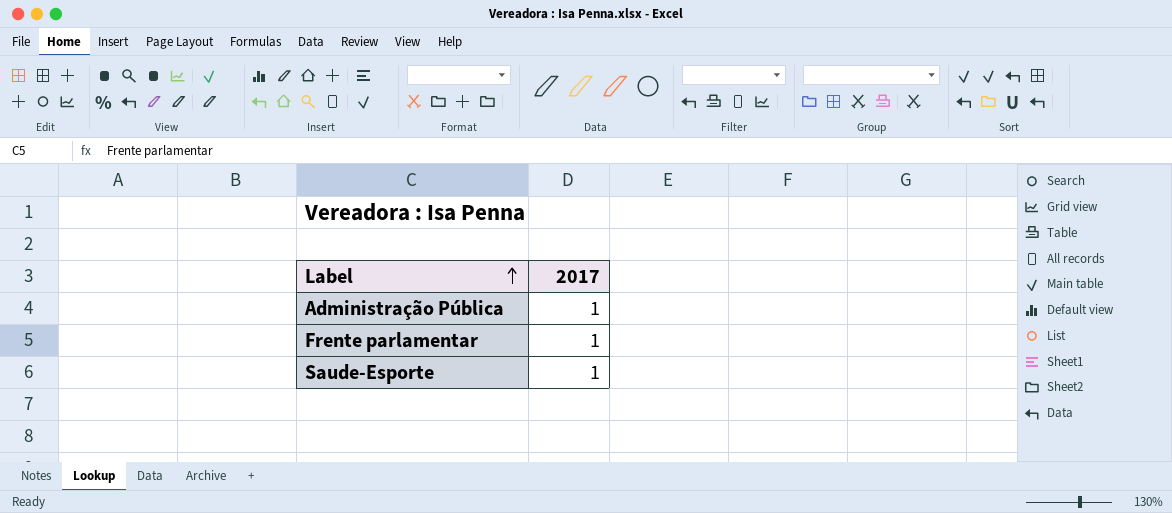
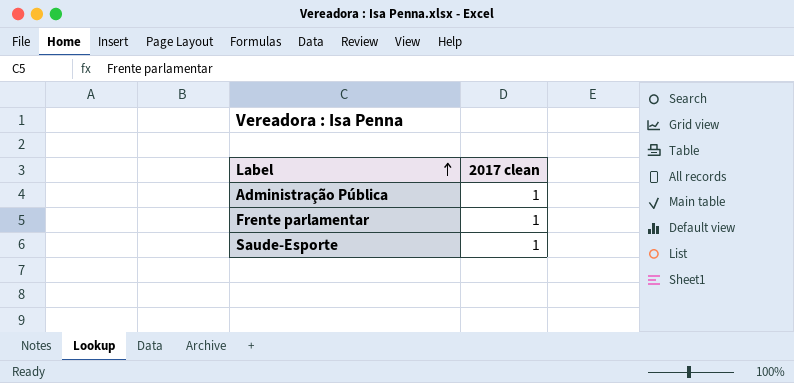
column name: 2017 -> 2017 clean

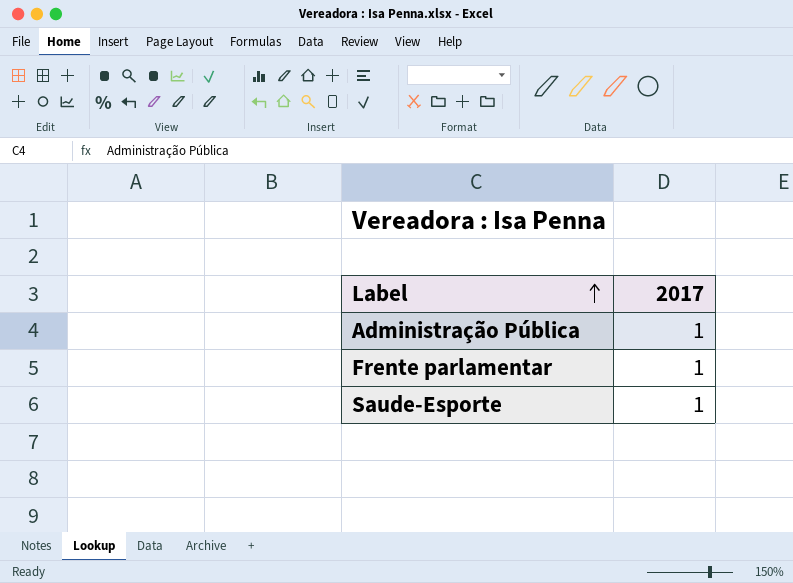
column name: 2017 clean -> 2017

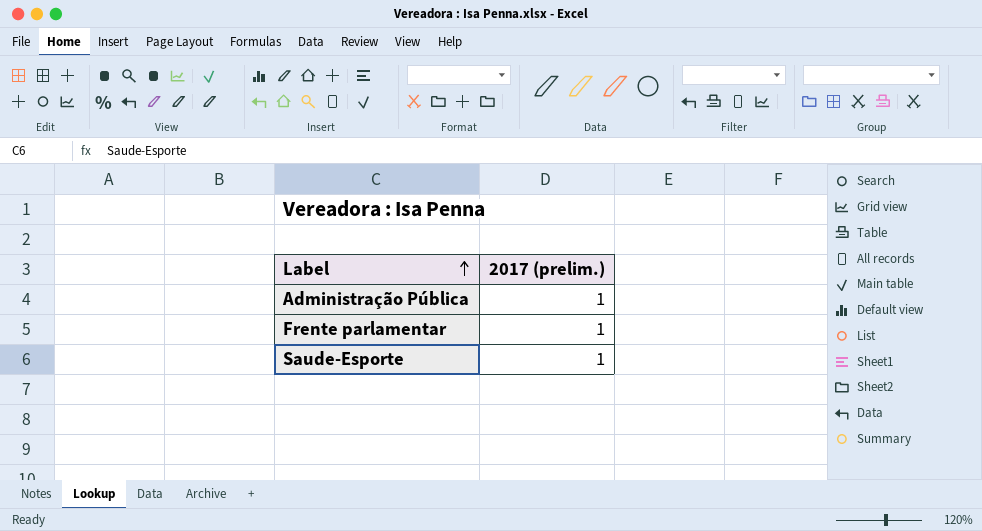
column name: 2017 -> 2017 (prelim.)

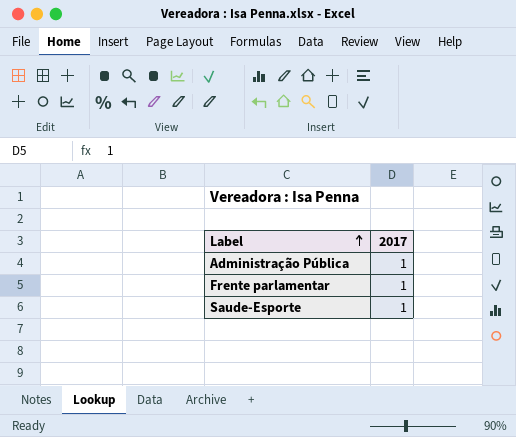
column name: 2017 (prelim.) -> 2017

